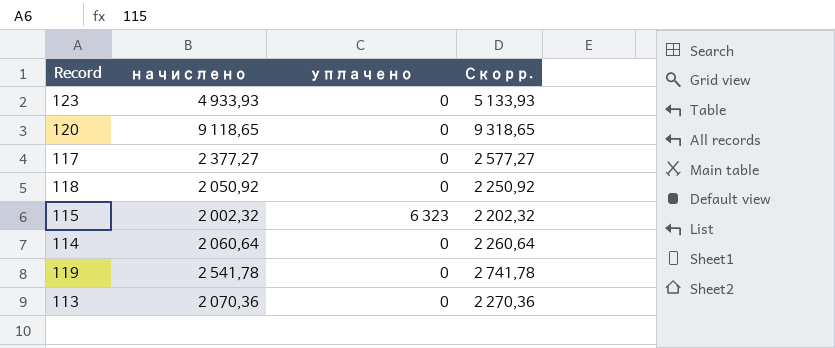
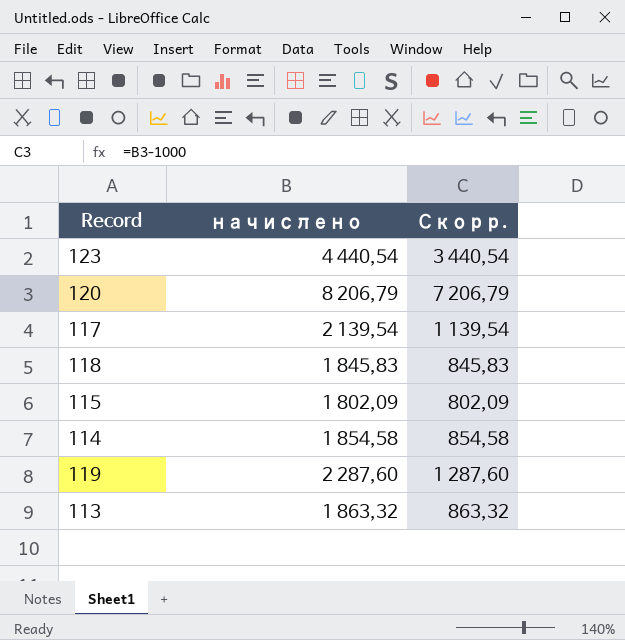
column уплачено | position: 3 -> none
column Скорр. | formula: [начислено] + 200 -> [начислено] - 1000
123 | начислено: 4 933,93 -> 4 440,54
120 | начислено: 9 118,65 -> 8 206,79
117 | начислено: 2 377,27 -> 2 139,54
118 | начислено: 2 050,92 -> 1 845,83
115 | начислено: 2 002,32 -> 1 802,09
114 | начислено: 2 060,64 -> 1 854,58
119 | начислено: 2 541,78 -> 2 287,60
113 | начислено: 2 070,36 -> 1 863,32

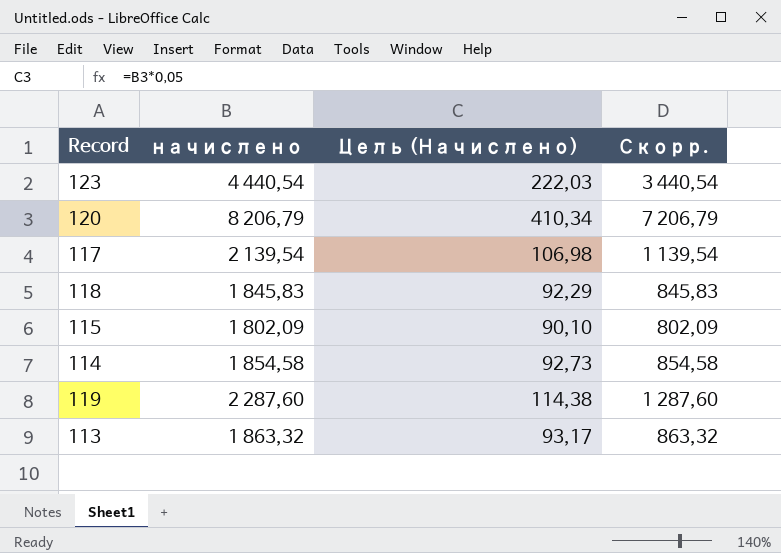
column Цель (Начислено) | formula: none -> [начислено] * 0,05

